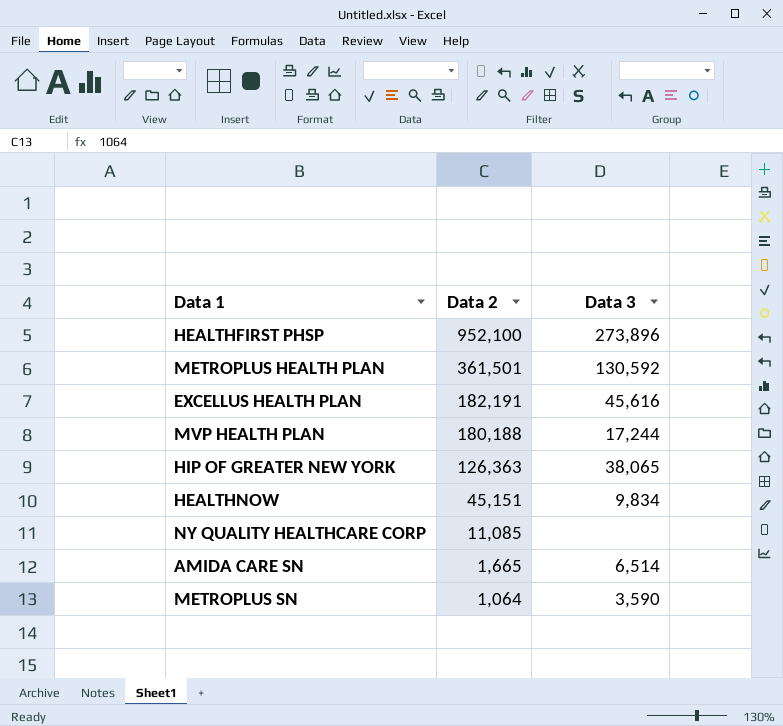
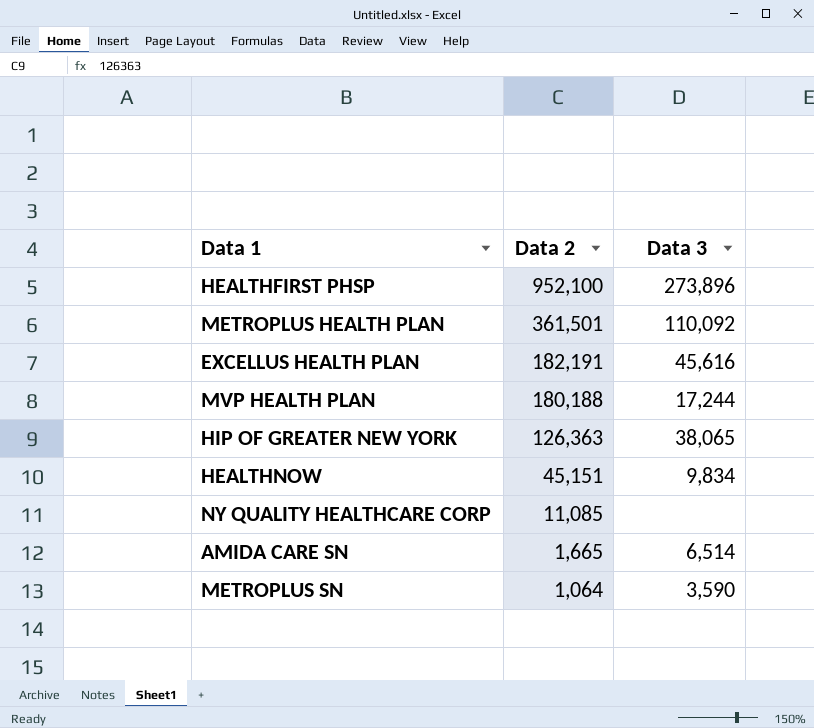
METROPLUS HEALTH PLAN | Data 3: 130,592 -> 110,092

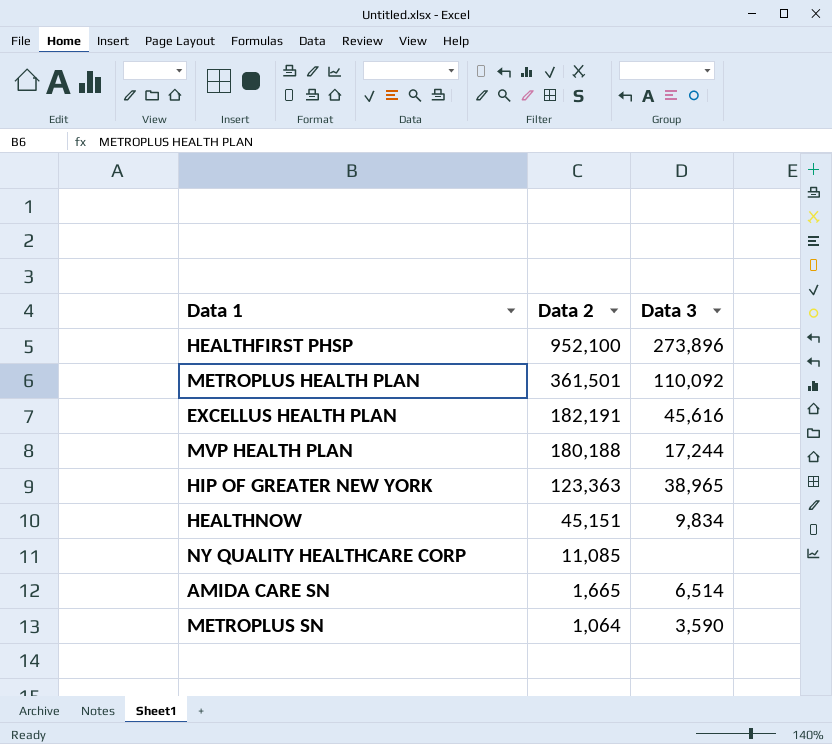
HIP OF GREATER NEW YORK | Data 2: 126,363 -> 123,363
HIP OF GREATER NEW YORK | Data 3: 38,065 -> 38,965

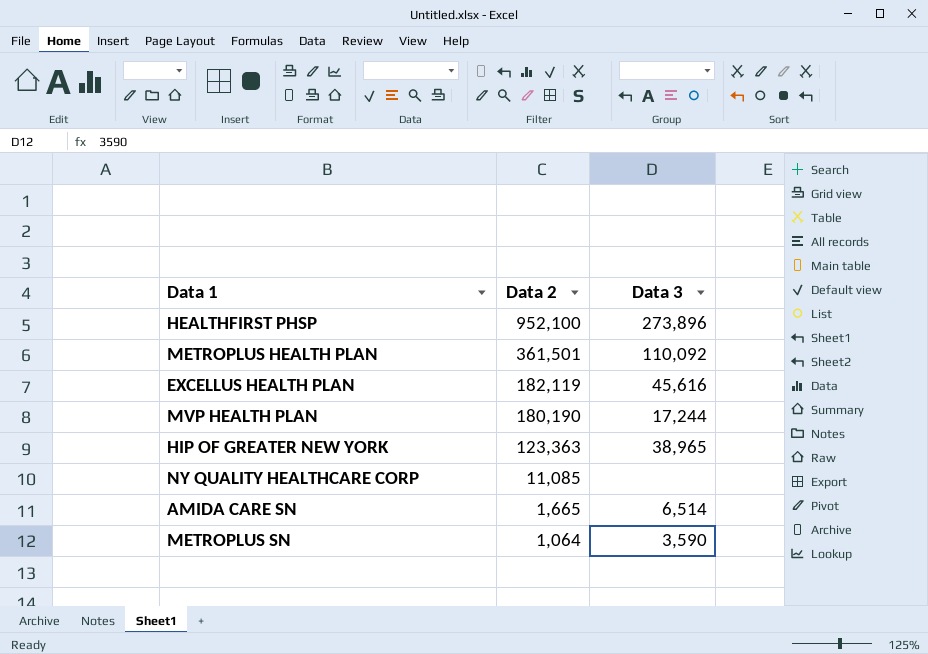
row HEALTHNOW: 45,151 | 9,834 -> none
EXCELLUS HEALTH PLAN | Data 2: 182,191 -> 182,119
MVP HEALTH PLAN | Data 2: 180,188 -> 180,190

